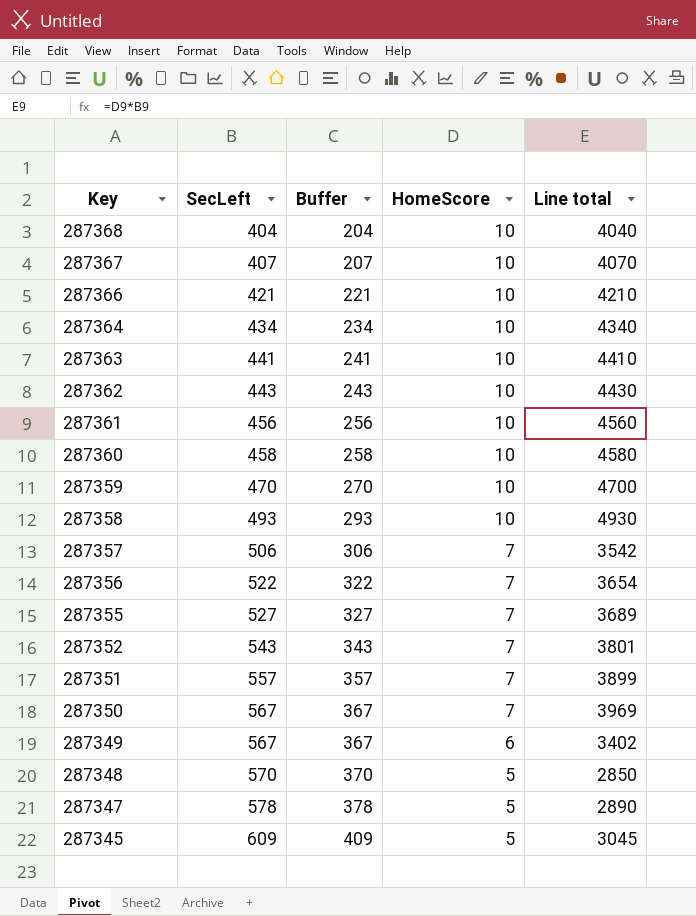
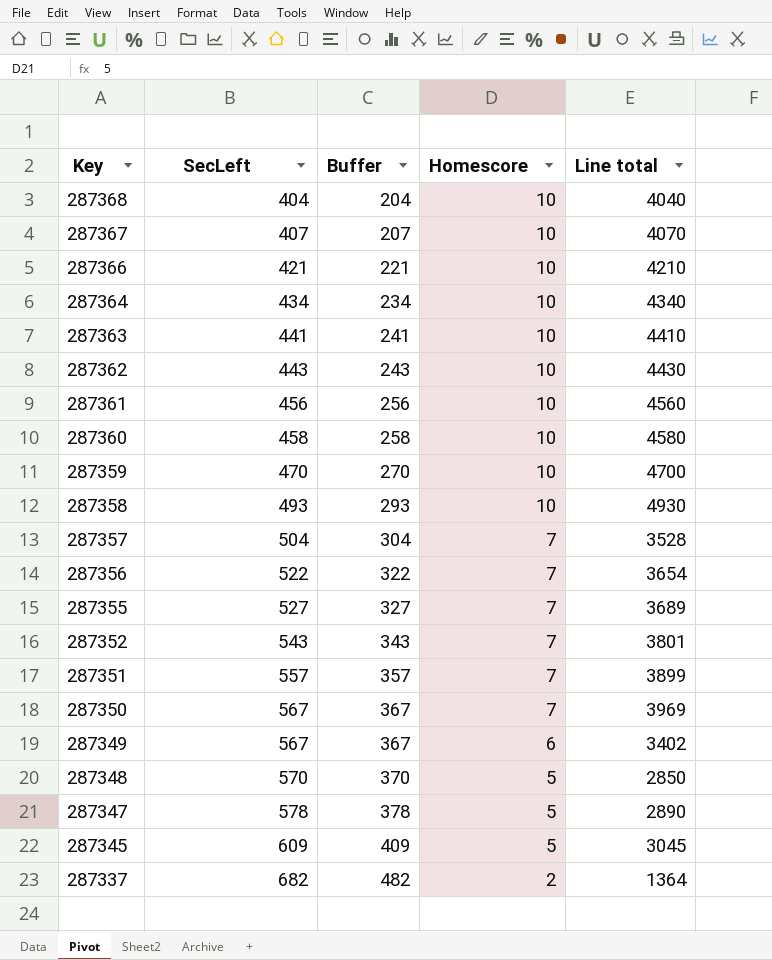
column name: HomeScore -> Homescore
287357 | SecLeft: 506 -> 504
287357 | Buffer: 306 -> 304
287357 | Line total: 3542 -> 3528
row 287337: none -> 682 | 482 | 2 | 1364

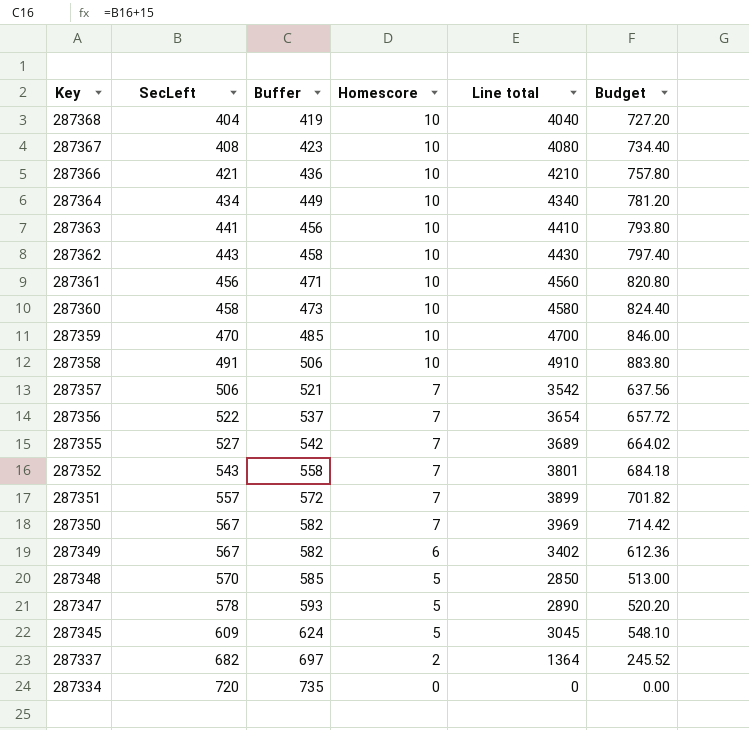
column Buffer | formula: [SecLeft] - 200 -> [SecLeft] + 15
column Budget | formula: none -> [Line total] * 0.18
287367 | SecLeft: 407 -> 408
287367 | Line total: 4070 -> 4080
287358 | SecLeft: 493 -> 491
287358 | Line total: 4930 -> 4910
287357 | SecLeft: 504 -> 506
287357 | Line total: 3528 -> 3542
row 287334: none -> 720 | 735 | 0 | 0 | 0.00

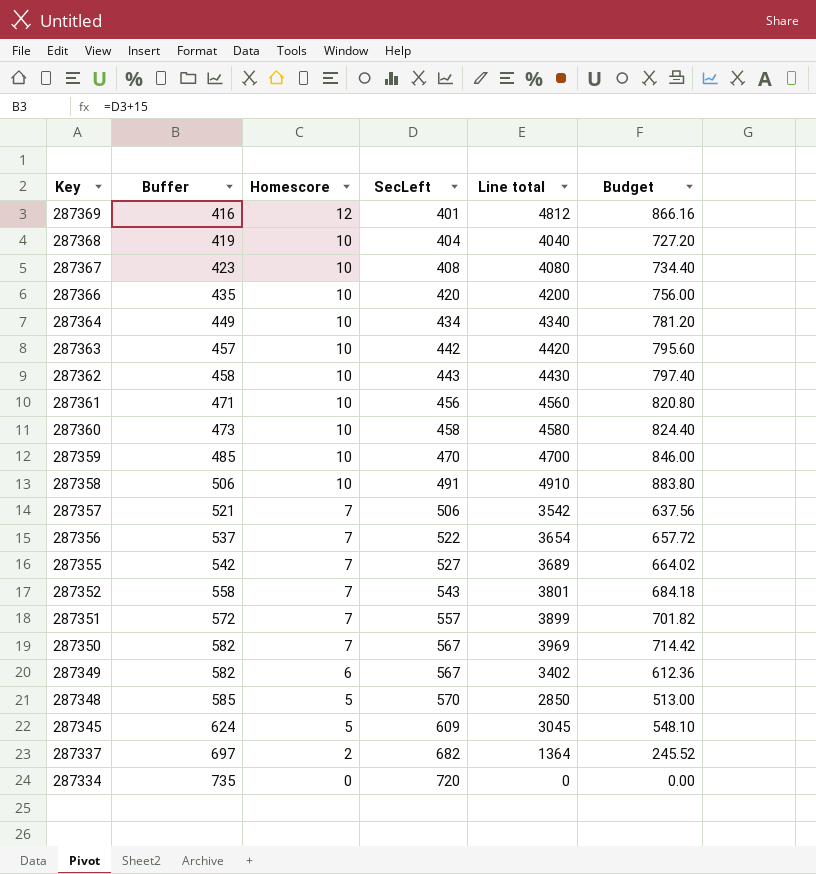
column SecLeft | position: 2 -> 4
row 287347: 578 | 593 | 5 | 2890 | 520.20 -> none
row 287369: none -> 416 | 12 | 401 | 4812 | 866.16
287366 | Buffer: 436 -> 435
287366 | SecLeft: 421 -> 420
287366 | Line total: 4210 -> 4200
287366 | Budget: 757.80 -> 756.00
287363 | Buffer: 456 -> 457
287363 | SecLeft: 441 -> 442
287363 | Line total: 4410 -> 4420
287363 | Budget: 793.80 -> 795.60

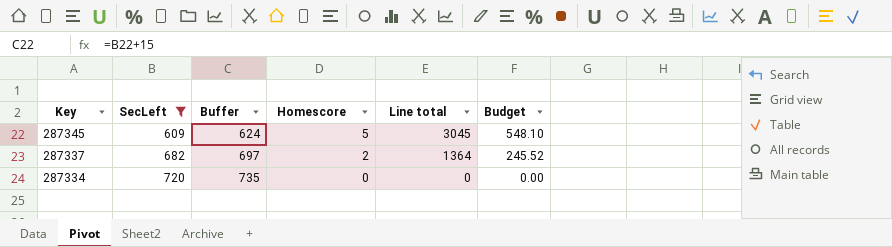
filter: none -> SecLeft >= 609
column SecLeft | position: 4 -> 2

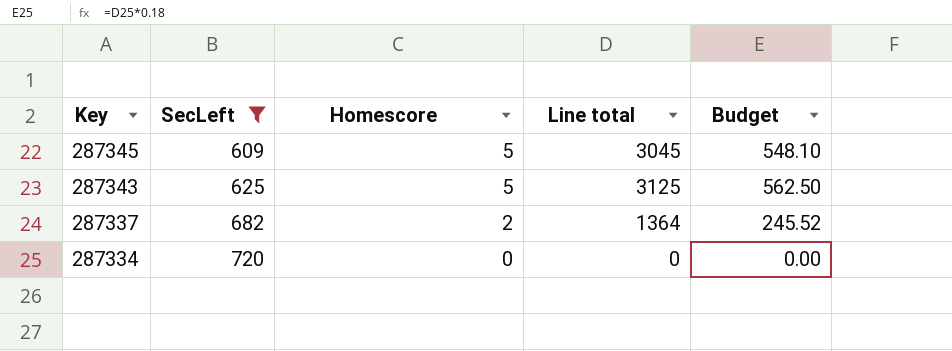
column Buffer | formula: [SecLeft] + 15 -> none
row 287343: none -> 625 | 5 | 3125 | 562.50

